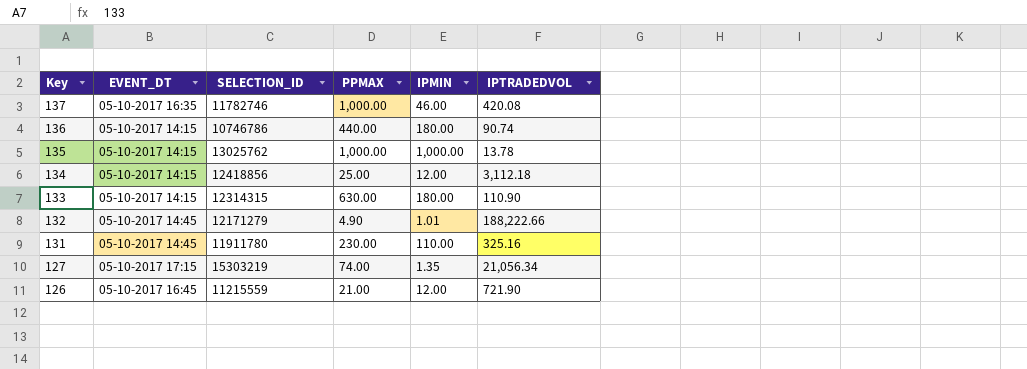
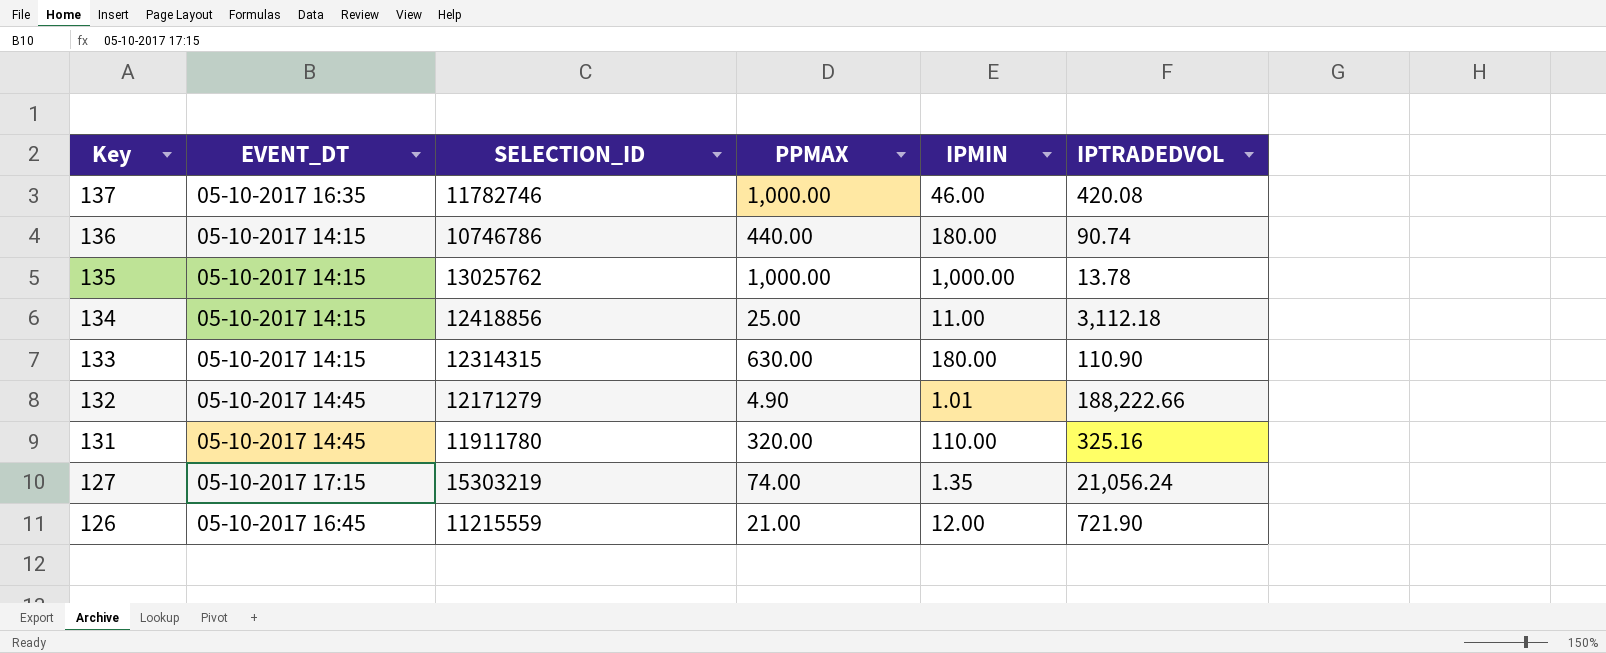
134 | IPMIN: 12.00 -> 11.00
131 | PPMAX: 230.00 -> 320.00
127 | IPTRADEDVOL: 21,056.34 -> 21,056.24

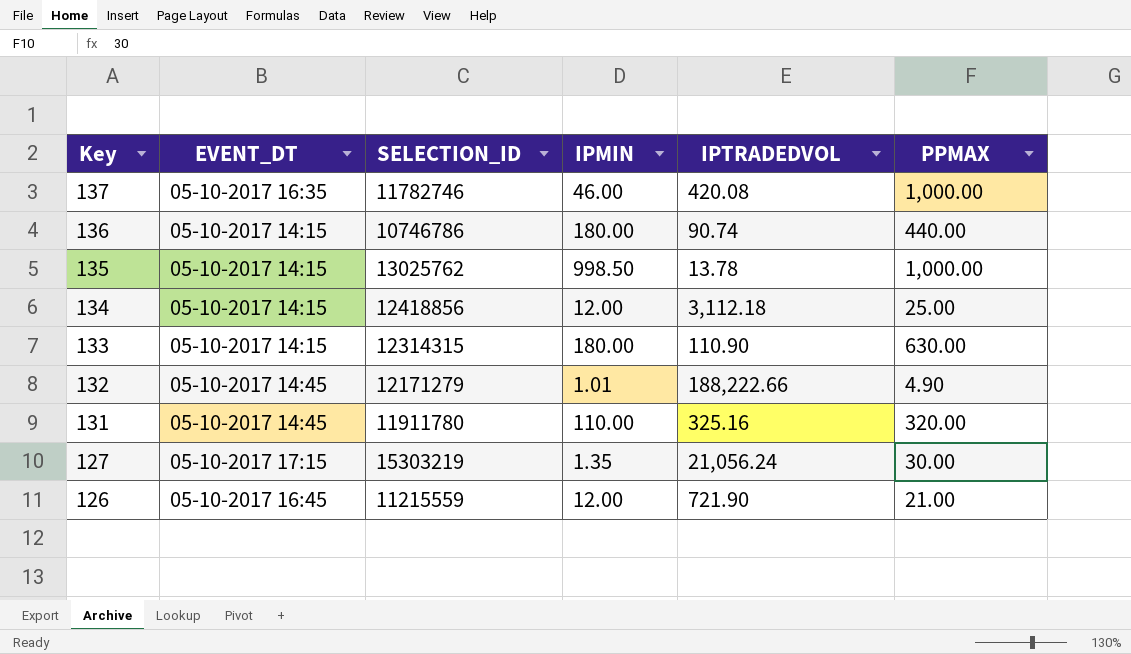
column PPMAX | position: 4 -> 6
135 | IPMIN: 1,000.00 -> 998.50
134 | IPMIN: 11.00 -> 12.00
127 | PPMAX: 74.00 -> 30.00

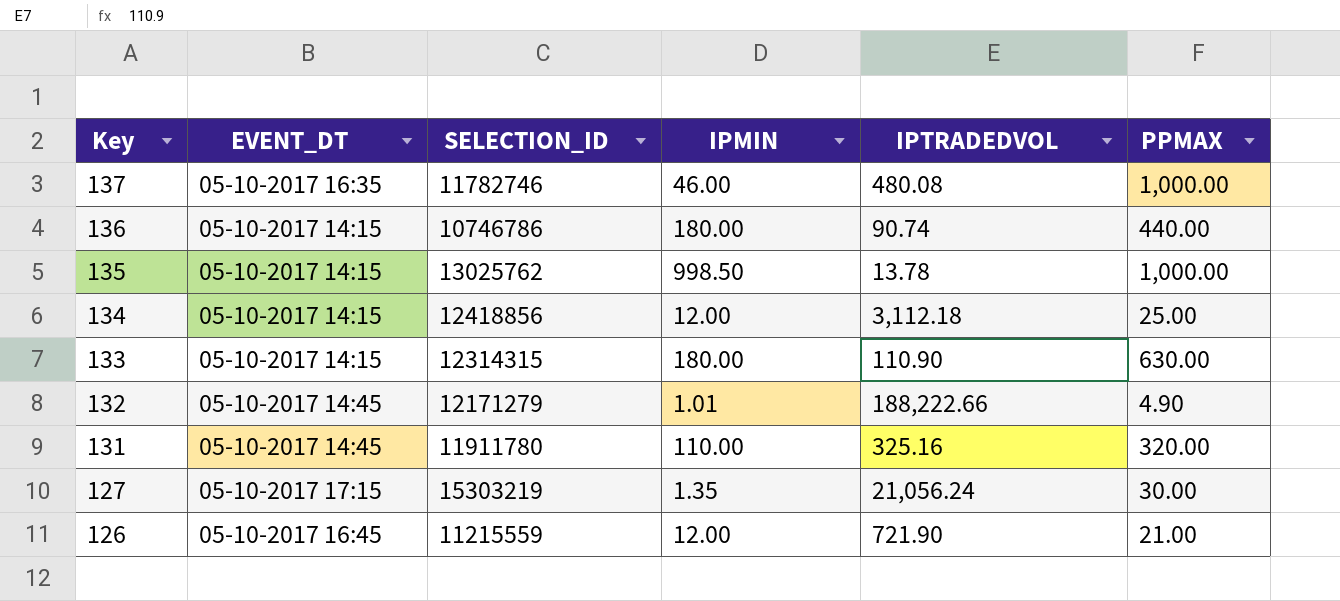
137 | IPTRADEDVOL: 420.08 -> 480.08

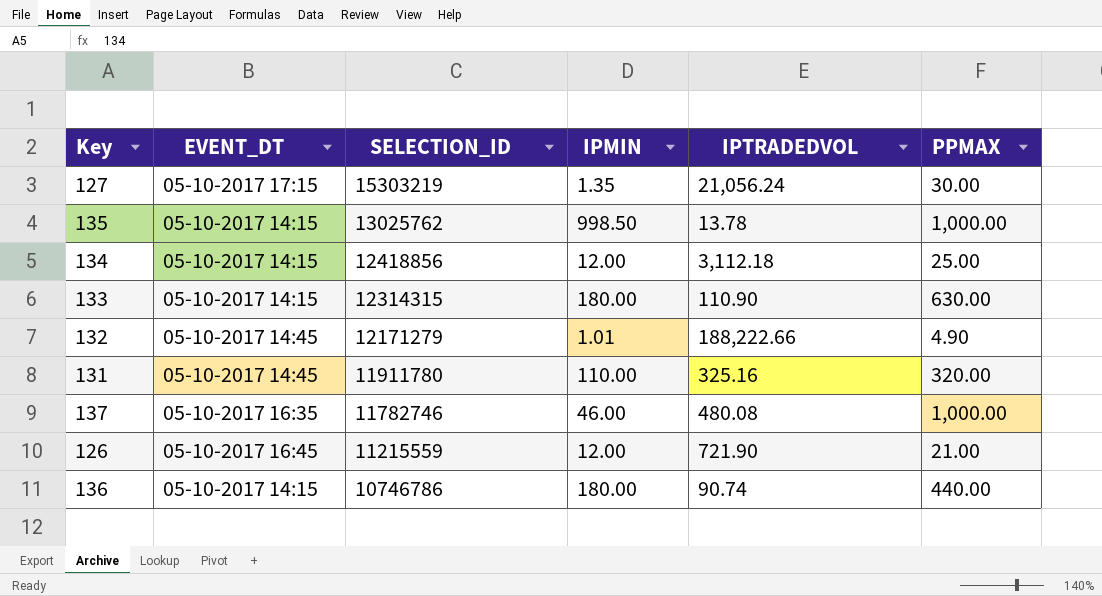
row order: Key descending -> SELECTION_ID descending

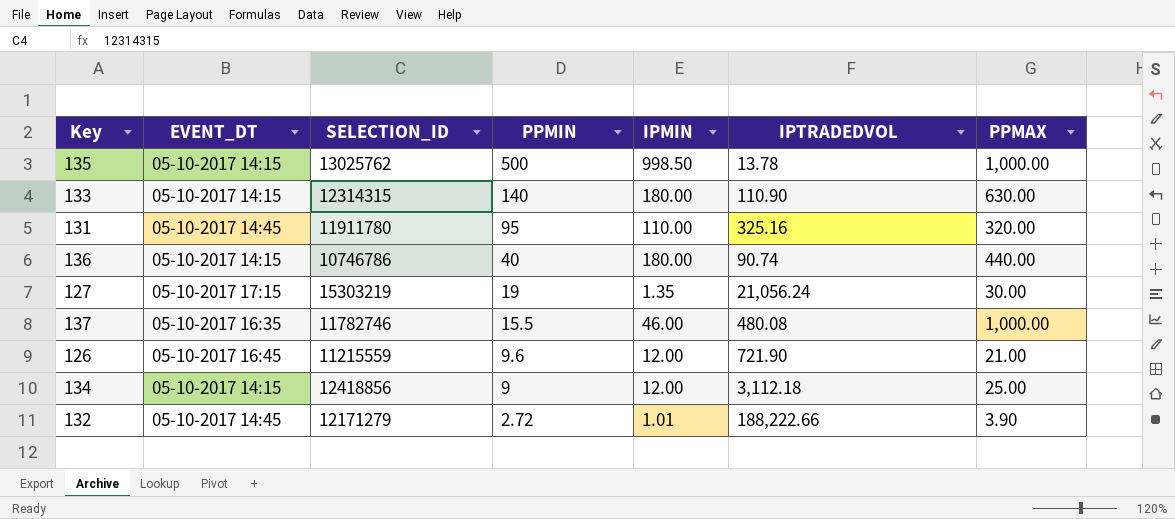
row order: SELECTION_ID descending -> PPMIN descending
column PPMIN | position: none -> 4
132 | PPMAX: 4.90 -> 3.90

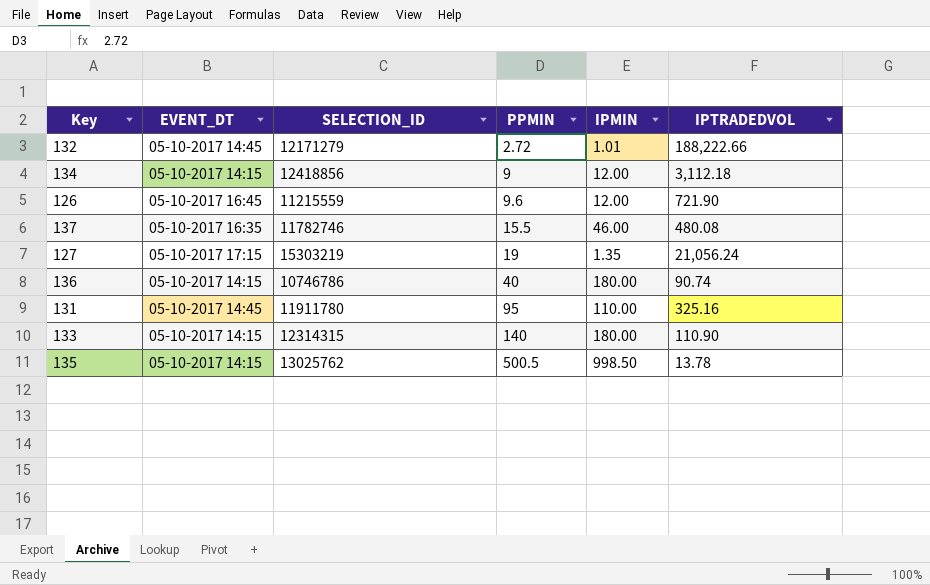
row order: PPMIN descending -> PPMIN ascending
column PPMAX | position: 7 -> none
135 | PPMIN: 500 -> 500.5

